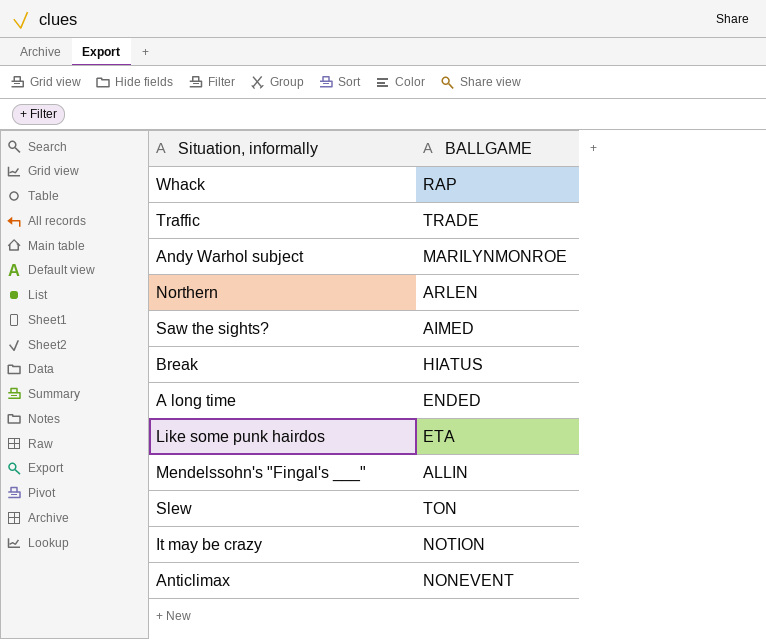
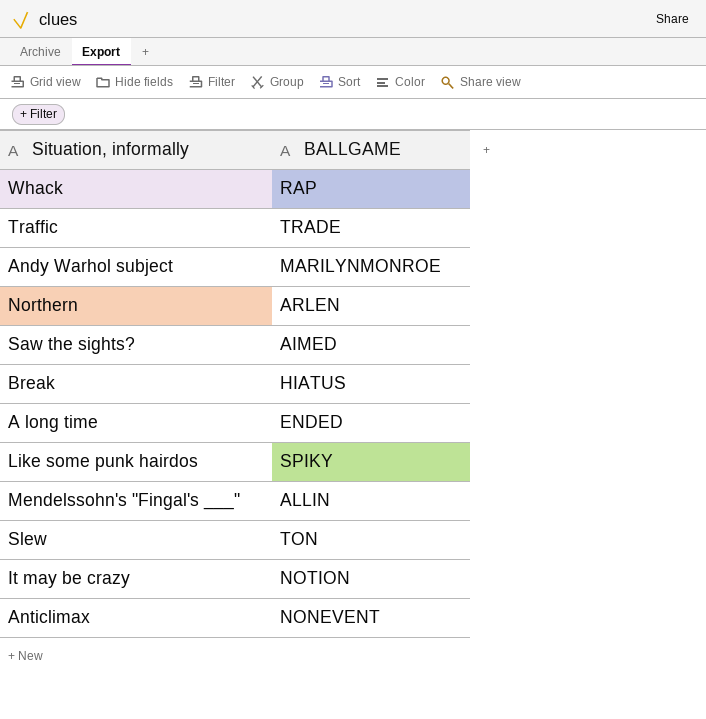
Like some punk hairdos | BALLGAME: ETA -> SPIKY

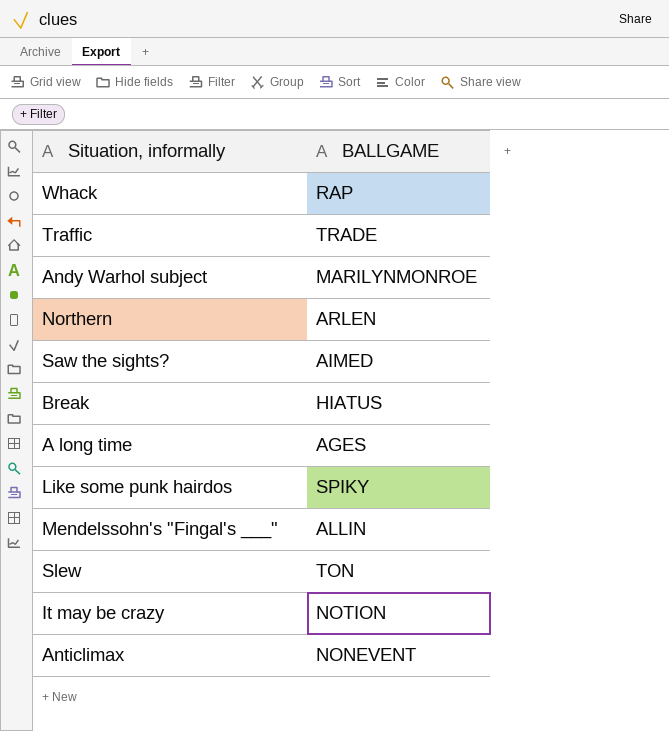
A long time | BALLGAME: ENDED -> AGES

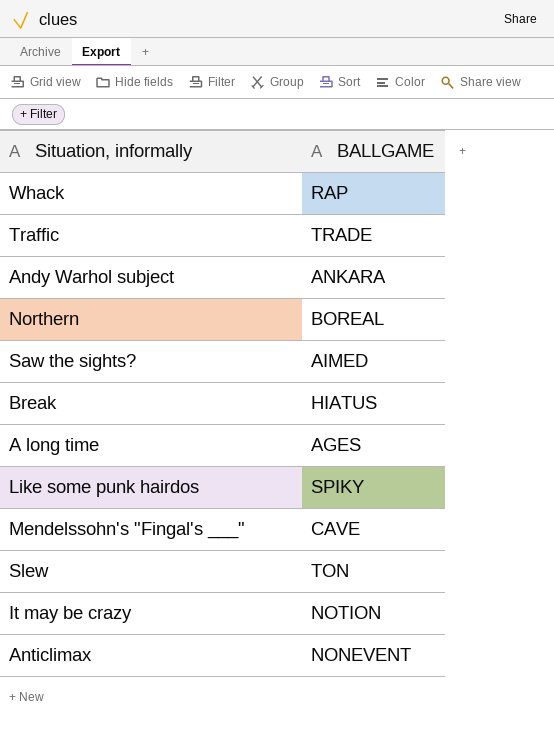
Andy Warhol subject | BALLGAME: MARILYNMONROE -> ANKARA
Northern | BALLGAME: ARLEN -> BOREAL
Mendelssohn's "Fingal's ___" | BALLGAME: ALLIN -> CAVE

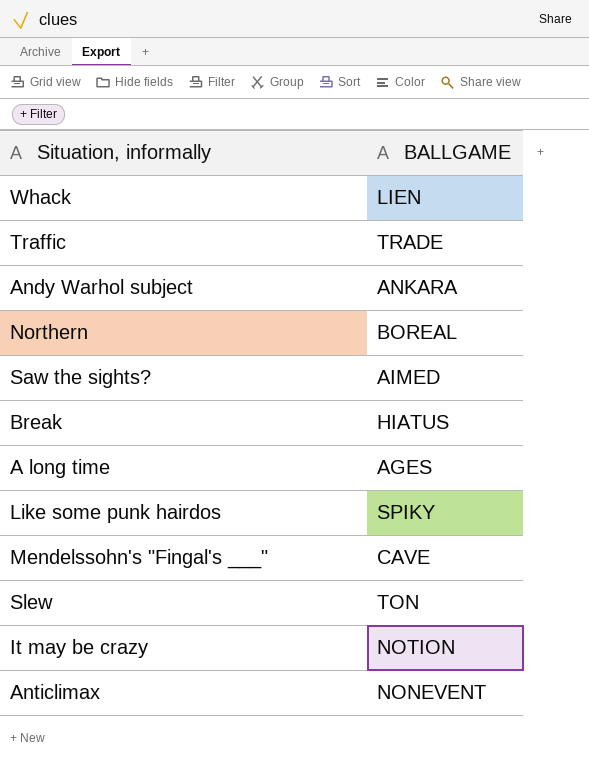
Whack | BALLGAME: RAP -> LIEN

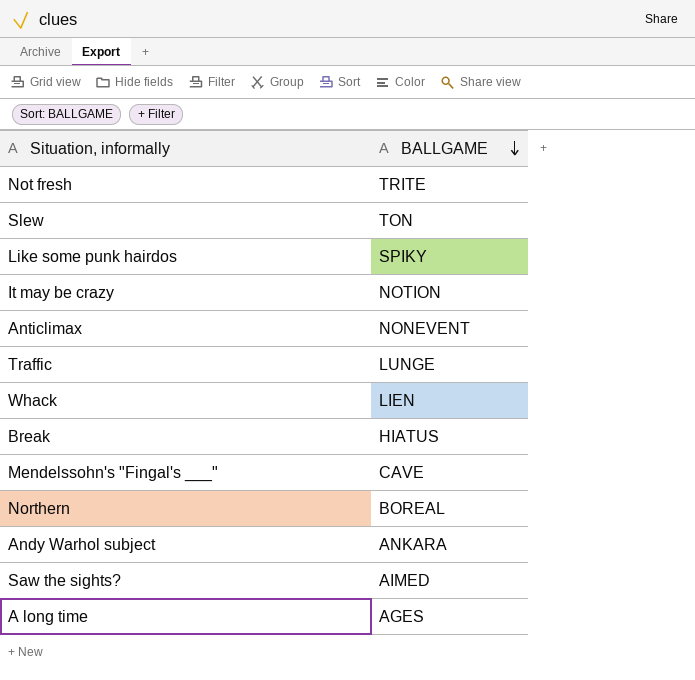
row order: none -> BALLGAME descending
row Not fresh: none -> TRITE
Traffic | BALLGAME: TRADE -> LUNGE

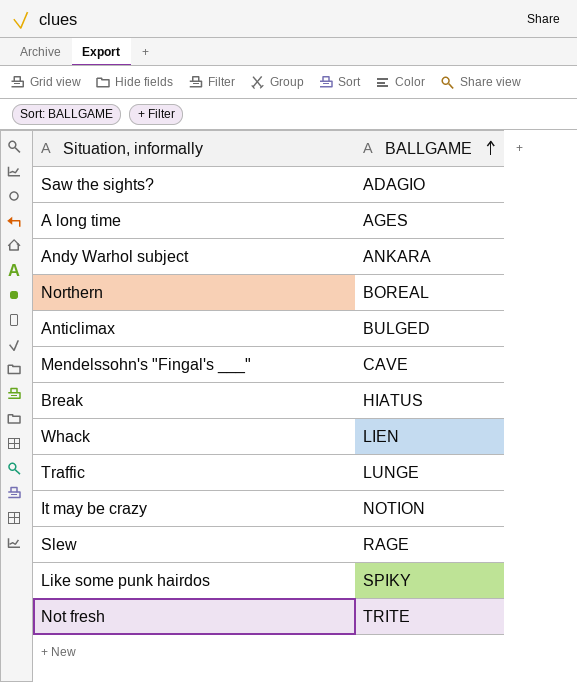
row order: BALLGAME descending -> BALLGAME ascending
Saw the sights? | BALLGAME: AIMED -> ADAGIO
Anticlimax | BALLGAME: NONEVENT -> BULGED
Slew | BALLGAME: TON -> RAGE

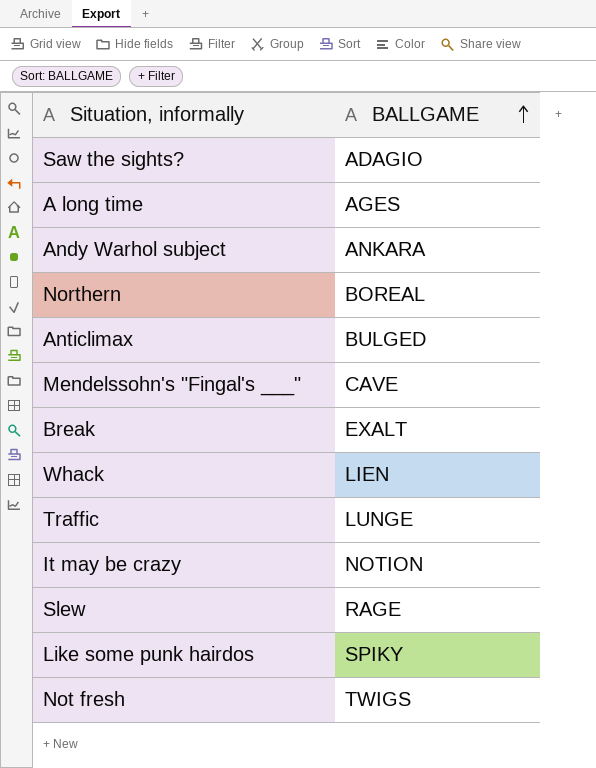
Break | BALLGAME: HIATUS -> EXALT
Not fresh | BALLGAME: TRITE -> TWIGS

